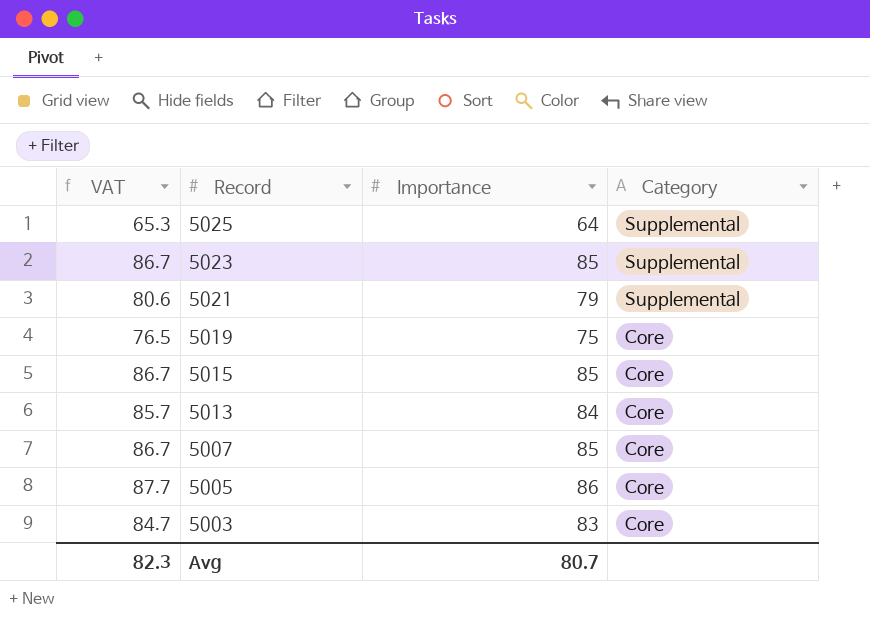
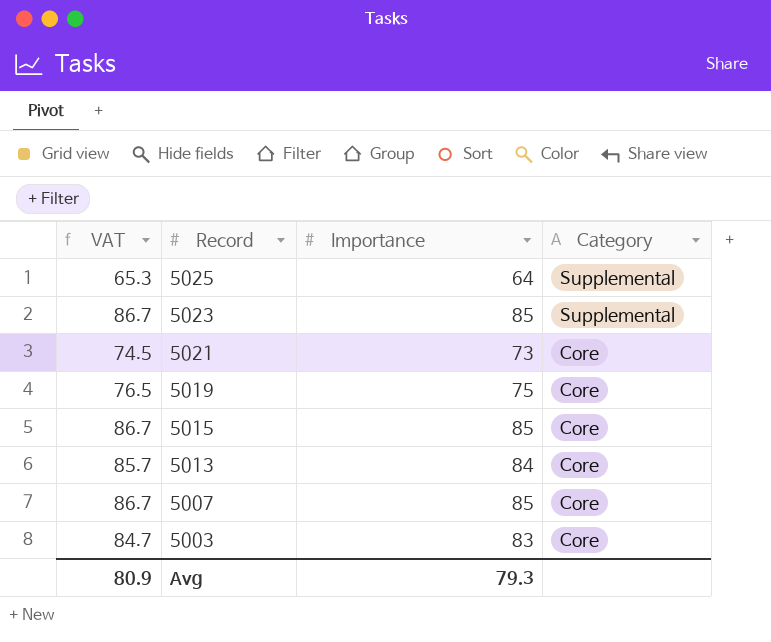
row 5005: 87.7 | 86 | Core -> none
5021 | VAT: 80.6 -> 74.5
5021 | Importance: 79 -> 73
5021 | Category: Supplemental -> Core
Avg | VAT: 82.3 -> 80.9
Avg | Importance: 80.7 -> 79.3

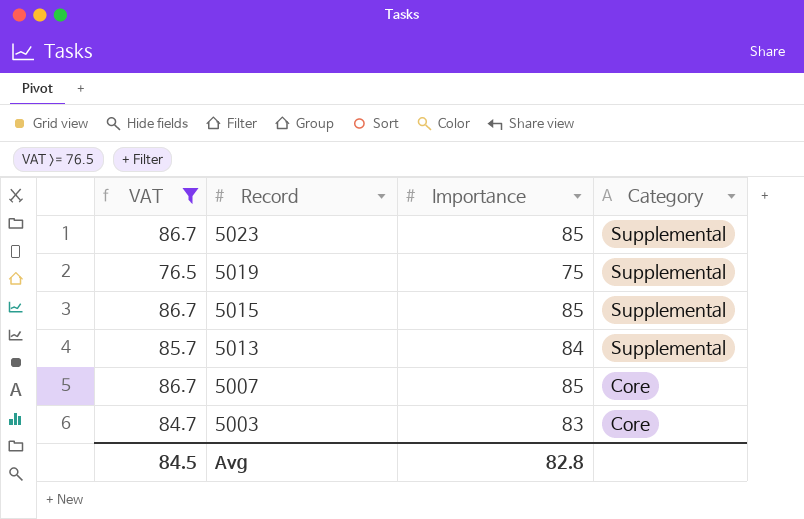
filter: none -> VAT >= 76.5
5019 | Category: Core -> Supplemental
5015 | Category: Core -> Supplemental
5013 | Category: Core -> Supplemental
Avg | VAT: 80.9 -> 84.5
Avg | Importance: 79.3 -> 82.8

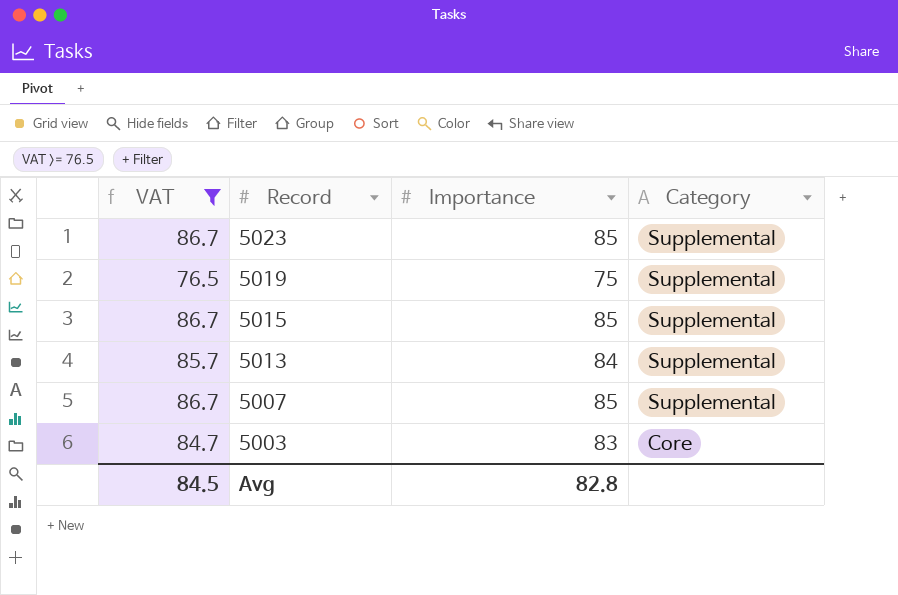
5007 | Category: Core -> Supplemental

